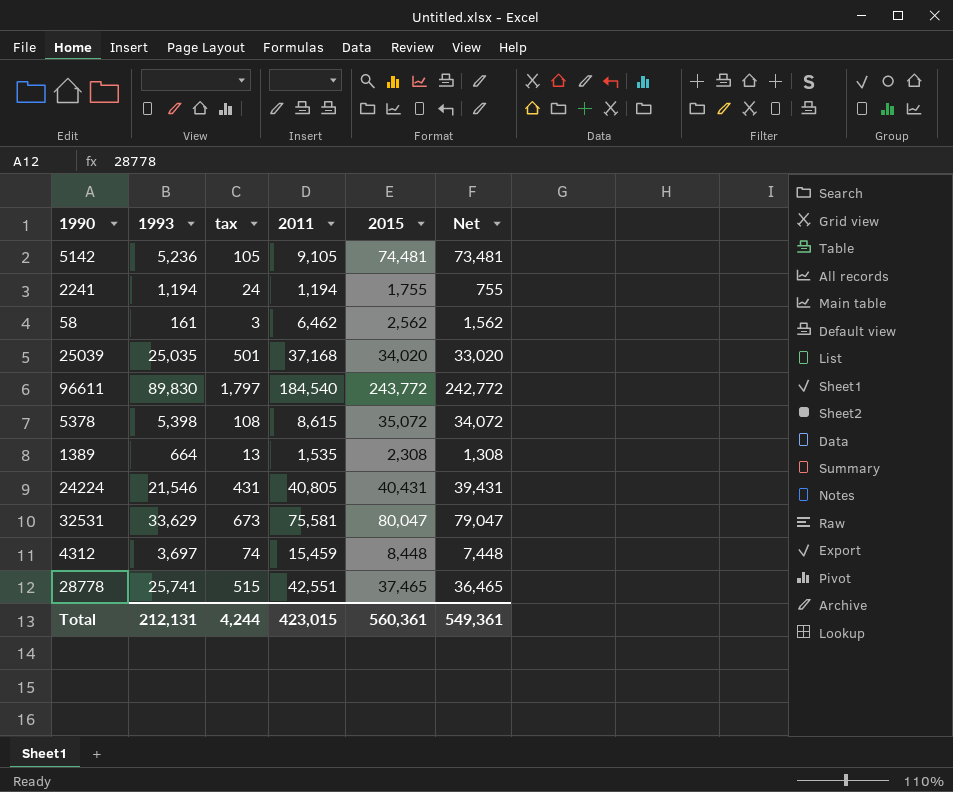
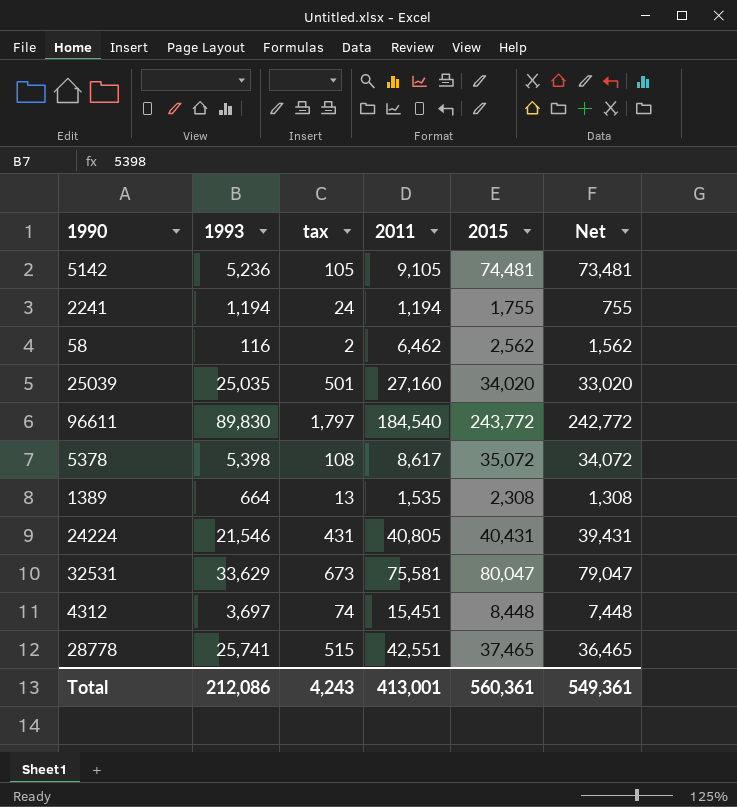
58 | 1993: 161 -> 116
58 | tax: 3 -> 2
25039 | 2011: 37,168 -> 27,160
5378 | 2011: 8,615 -> 8,617
4312 | 2011: 15,459 -> 15,451
Total | 1993: 212,131 -> 212,086
Total | tax: 4,244 -> 4,243
Total | 2011: 423,015 -> 413,001

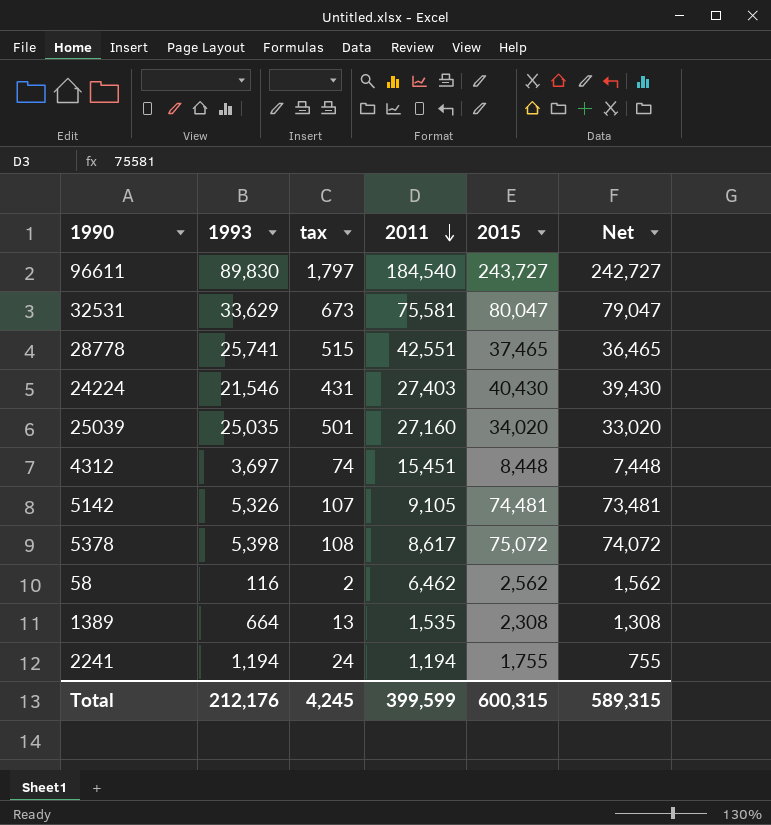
row order: none -> 2011 descending
96611 | 2015: 243,772 -> 243,727
96611 | Net: 242,772 -> 242,727
24224 | 2011: 40,805 -> 27,403
24224 | 2015: 40,431 -> 40,430
24224 | Net: 39,431 -> 39,430
5142 | 1993: 5,236 -> 5,326
5142 | tax: 105 -> 107
5378 | 2015: 35,072 -> 75,072
5378 | Net: 34,072 -> 74,072
Total | 1993: 212,086 -> 212,176
Total | tax: 4,243 -> 4,245
Total | 2011: 413,001 -> 399,599
Total | 2015: 560,361 -> 600,315
Total | Net: 549,361 -> 589,315

